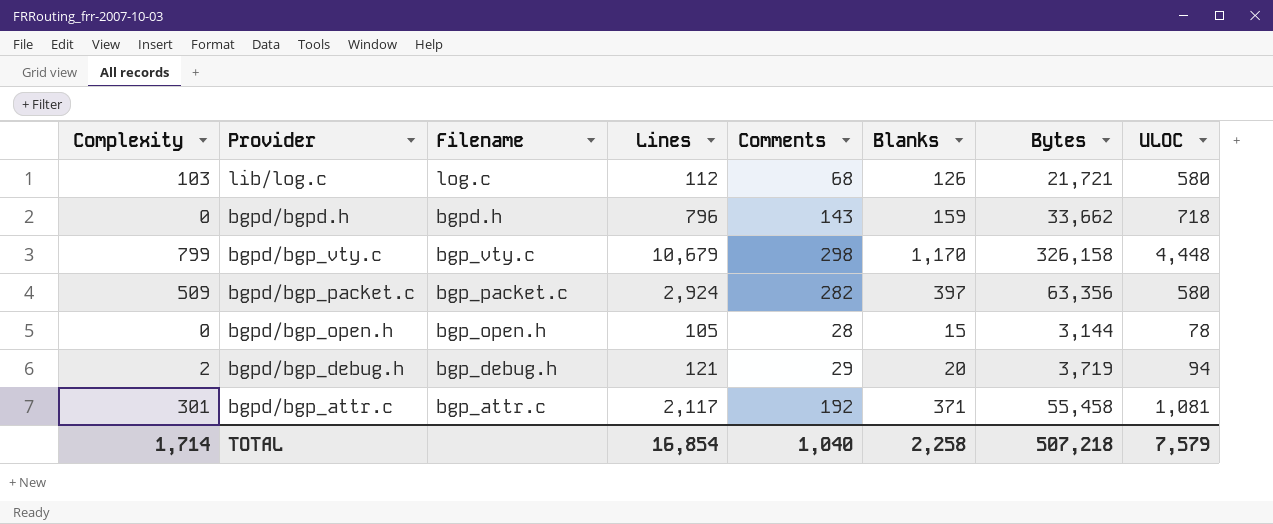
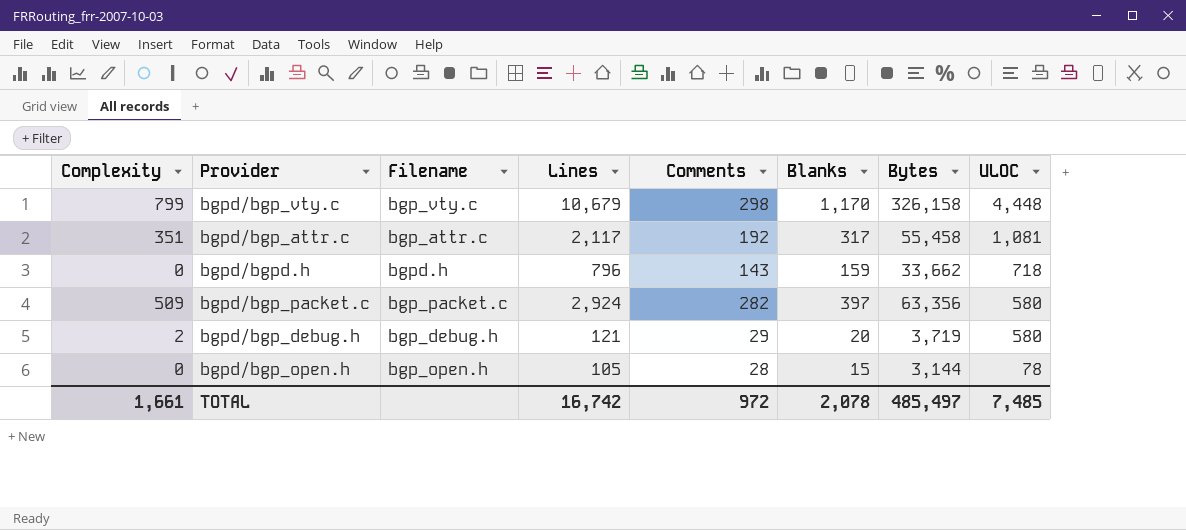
row order: Provider descending -> ULOC descending
row lib/log.c: 103 | log.c | 112 | 68 | 126 | 21,721 | 580 -> none
bgpd/bgp_attr.c | Complexity: 301 -> 351
bgpd/bgp_attr.c | Blanks: 371 -> 317
bgpd/bgp_debug.h | ULOC: 94 -> 580
TOTAL | Complexity: 1,714 -> 1,661
TOTAL | Lines: 16,854 -> 16,742
TOTAL | Comments: 1,040 -> 972
TOTAL | Blanks: 2,258 -> 2,078
TOTAL | Bytes: 507,218 -> 485,497
TOTAL | ULOC: 7,579 -> 7,485

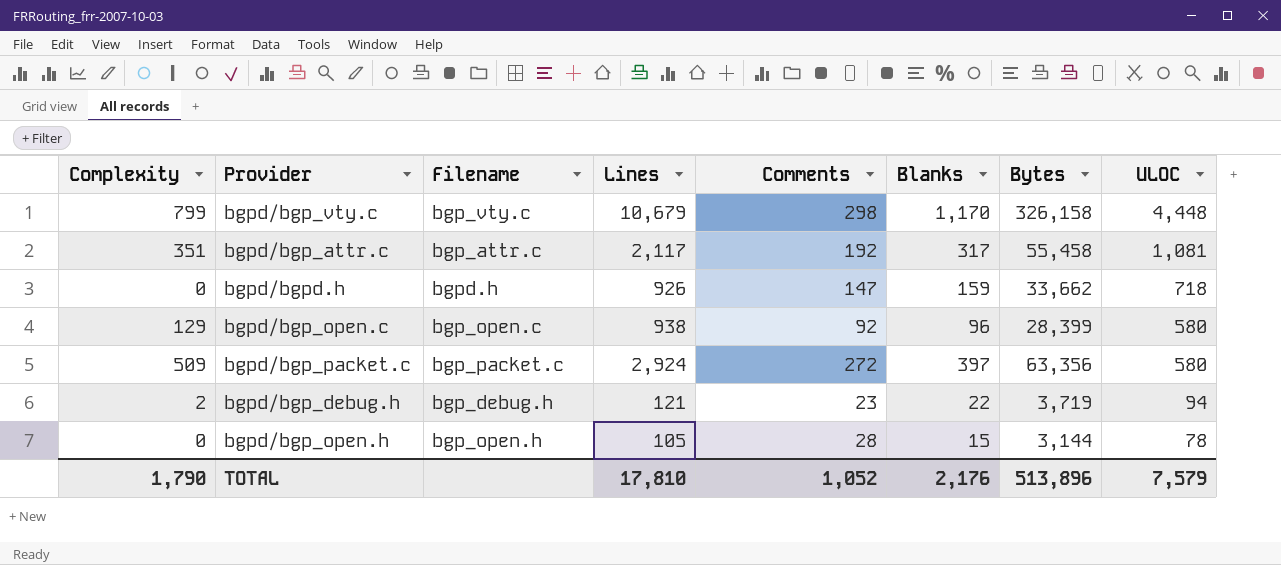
bgpd/bgpd.h | Lines: 796 -> 926
bgpd/bgpd.h | Comments: 143 -> 147
row bgpd/bgp_open.c: none -> 129 | bgp_open.c | 938 | 92 | 96 | 28,399 | 580
bgpd/bgp_packet.c | Comments: 282 -> 272
bgpd/bgp_debug.h | Comments: 29 -> 23
bgpd/bgp_debug.h | Blanks: 20 -> 22
bgpd/bgp_debug.h | ULOC: 580 -> 94
TOTAL | Complexity: 1,661 -> 1,790
TOTAL | Lines: 16,742 -> 17,810
TOTAL | Comments: 972 -> 1,052
TOTAL | Blanks: 2,078 -> 2,176
TOTAL | Bytes: 485,497 -> 513,896
TOTAL | ULOC: 7,485 -> 7,579

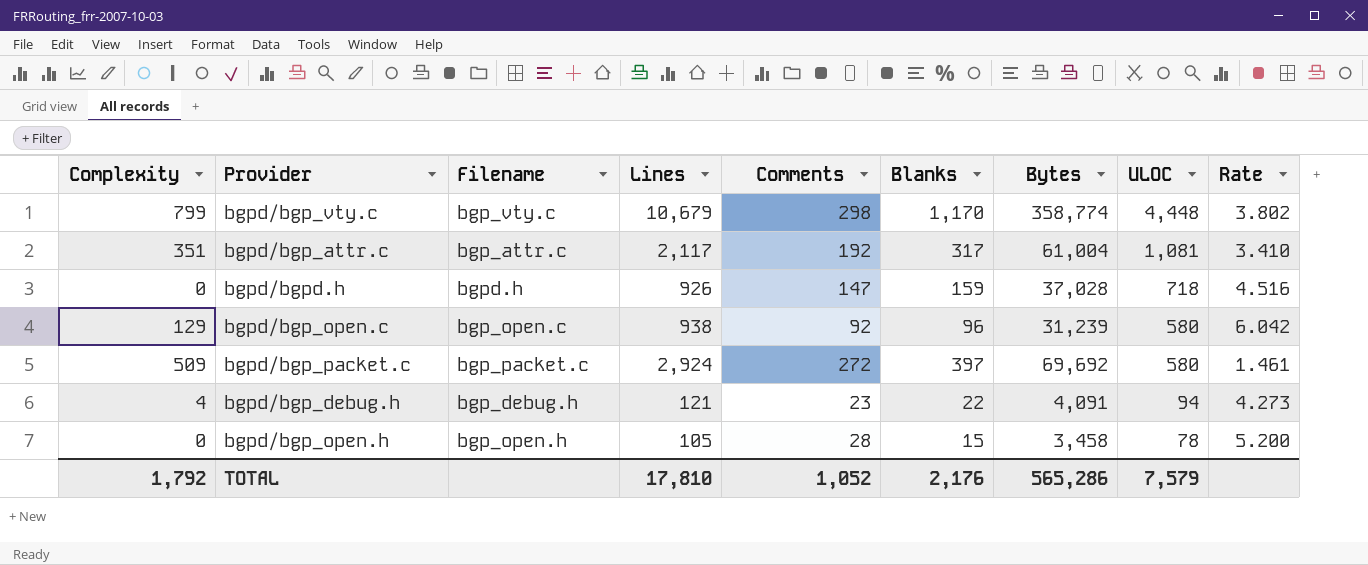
column Rate | formula: none -> [ULOC] / [Blanks]
bgpd/bgp_vty.c | Bytes: 326,158 -> 358,774
bgpd/bgp_attr.c | Bytes: 55,458 -> 61,004
bgpd/bgpd.h | Bytes: 33,662 -> 37,028
bgpd/bgp_open.c | Bytes: 28,399 -> 31,239
bgpd/bgp_packet.c | Bytes: 63,356 -> 69,692
bgpd/bgp_debug.h | Complexity: 2 -> 4
bgpd/bgp_debug.h | Bytes: 3,719 -> 4,091
bgpd/bgp_open.h | Bytes: 3,144 -> 3,458
TOTAL | Complexity: 1,790 -> 1,792
TOTAL | Bytes: 513,896 -> 565,286

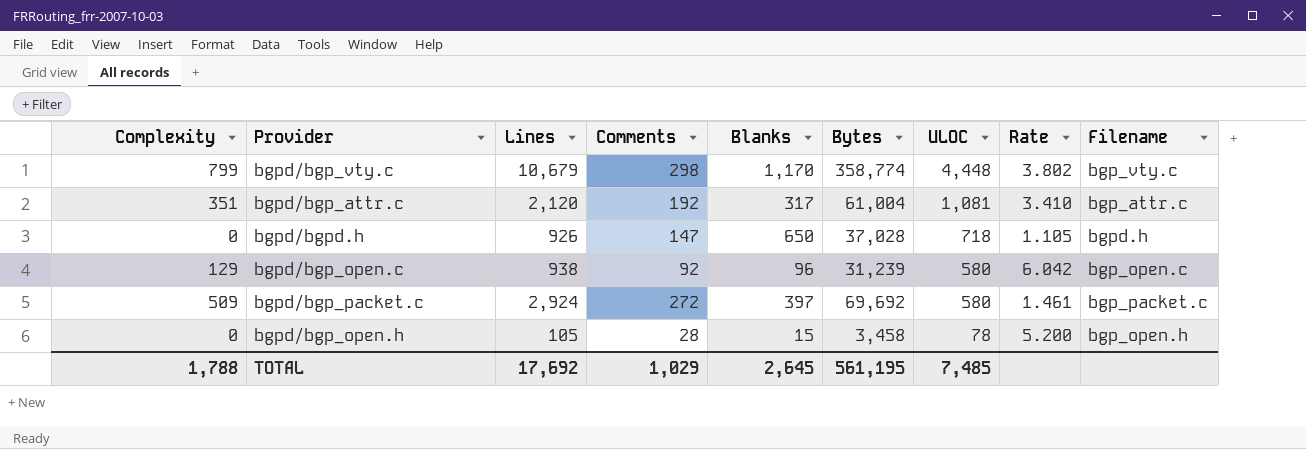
column Filename | position: 3 -> 9
row bgpd/bgp_debug.h: 4 | bgp_debug.h | 121 | 23 | 22 | 4,091 | 94 | 4.273 -> none
bgpd/bgp_attr.c | Lines: 2,117 -> 2,120
bgpd/bgpd.h | Blanks: 159 -> 650
bgpd/bgpd.h | Rate: 4.516 -> 1.105
TOTAL | Complexity: 1,792 -> 1,788
TOTAL | Lines: 17,810 -> 17,692
TOTAL | Comments: 1,052 -> 1,029
TOTAL | Blanks: 2,176 -> 2,645
TOTAL | Bytes: 565,286 -> 561,195
TOTAL | ULOC: 7,579 -> 7,485

